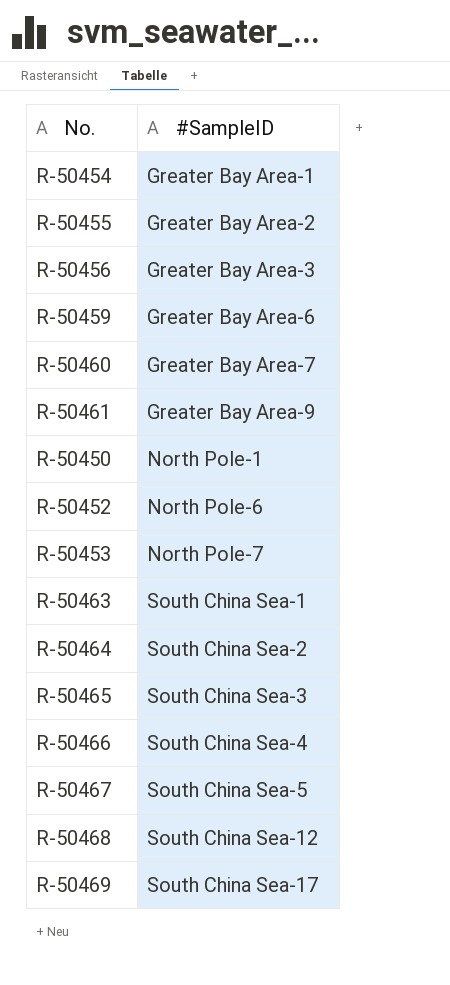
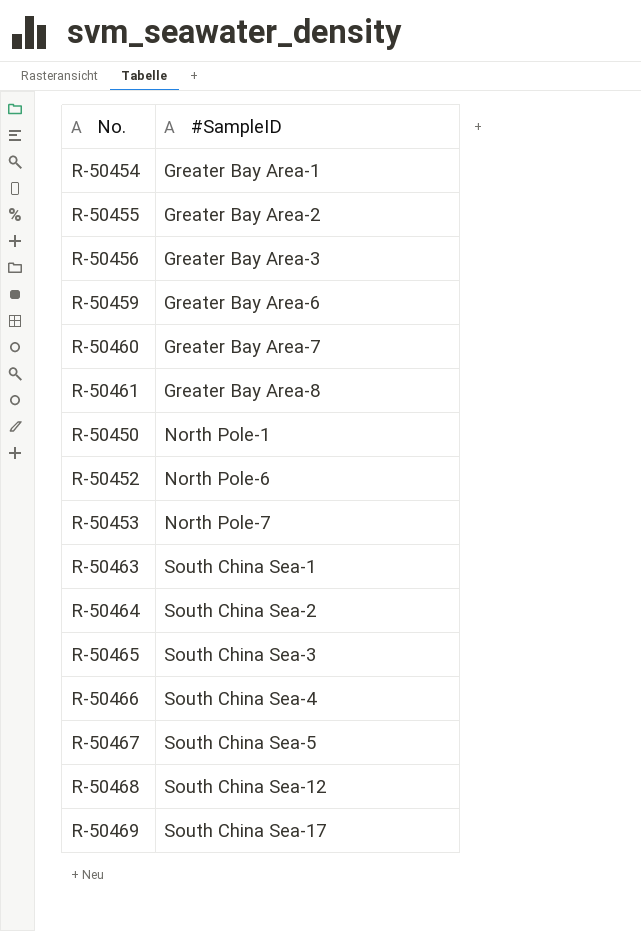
R-50461 | #SampleID: Greater Bay Area-9 -> Greater Bay Area-8

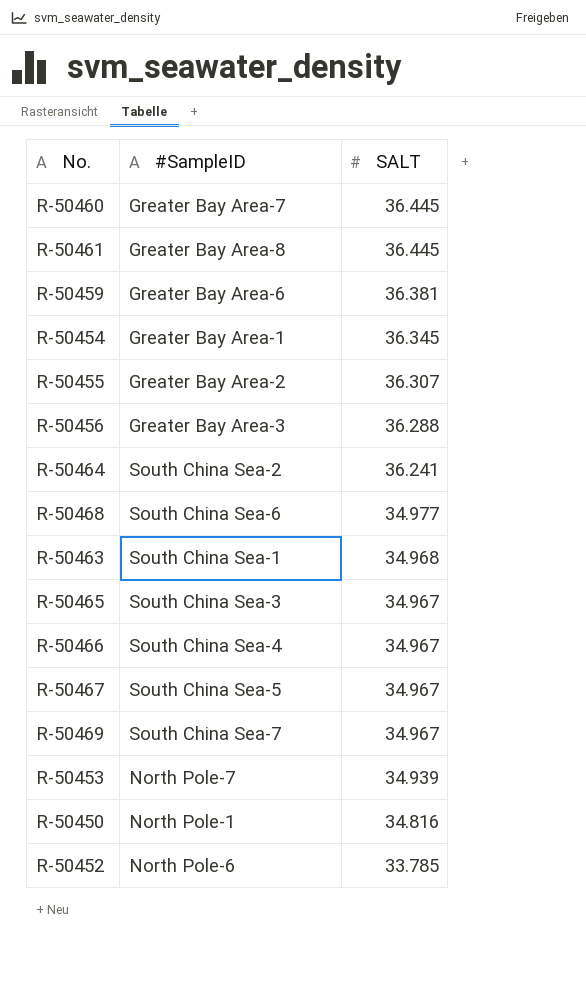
row order: #SampleID ascending -> SALT descending
column SALT | position: none -> 3
R-50468 | #SampleID: South China Sea-12 -> South China Sea-6
R-50469 | #SampleID: South China Sea-17 -> South China Sea-7

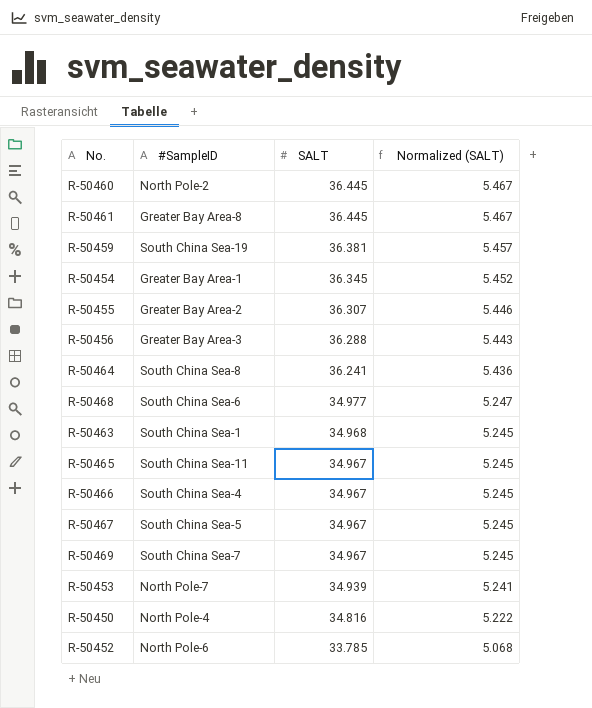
column Normalized (SALT) | formula: none -> [SALT] * 0.15
R-50460 | #SampleID: Greater Bay Area-7 -> North Pole-2
R-50459 | #SampleID: Greater Bay Area-6 -> South China Sea-19
R-50464 | #SampleID: South China Sea-2 -> South China Sea-8
R-50465 | #SampleID: South China Sea-3 -> South China Sea-11
R-50450 | #SampleID: North Pole-1 -> North Pole-4

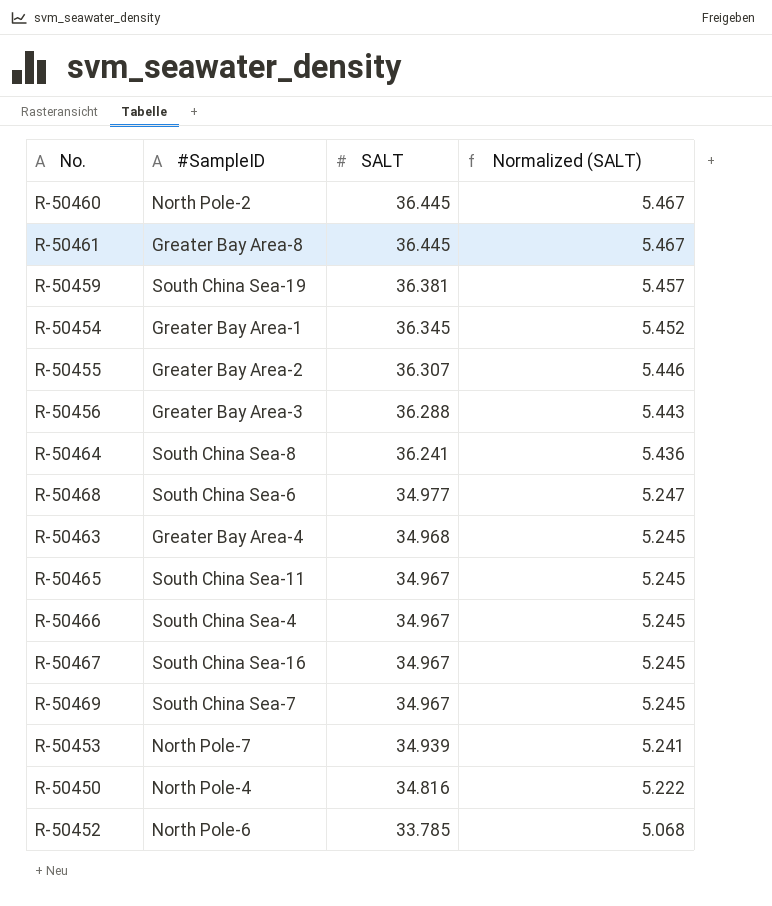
R-50463 | #SampleID: South China Sea-1 -> Greater Bay Area-4
R-50467 | #SampleID: South China Sea-5 -> South China Sea-16

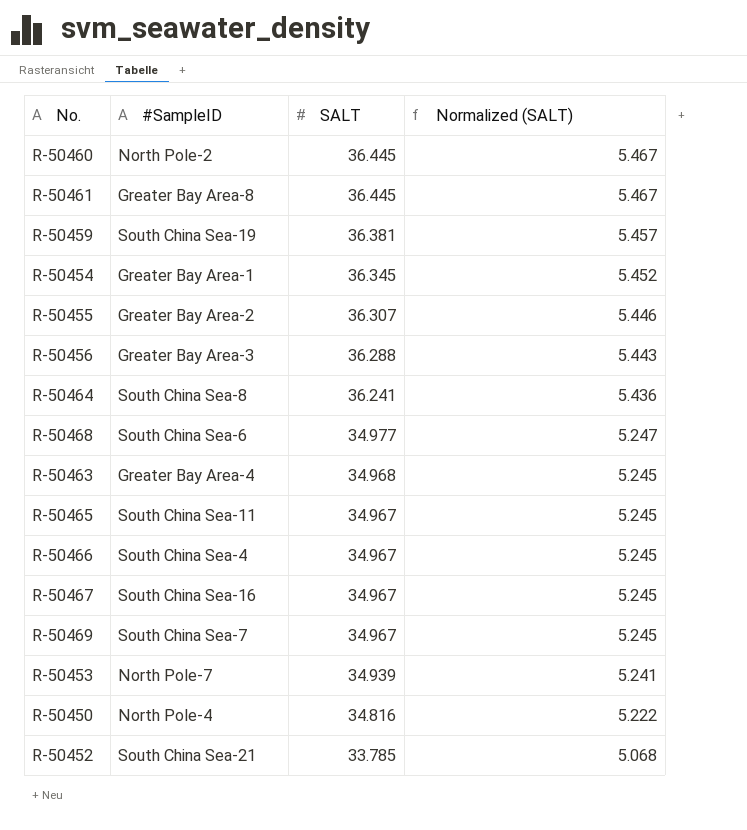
R-50452 | #SampleID: North Pole-6 -> South China Sea-21

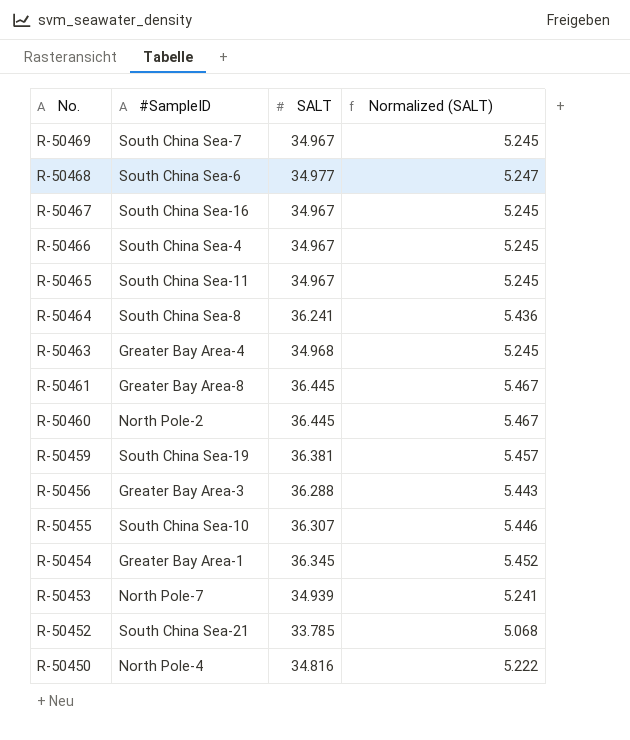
row order: SALT descending -> No. descending
R-50455 | #SampleID: Greater Bay Area-2 -> South China Sea-10

